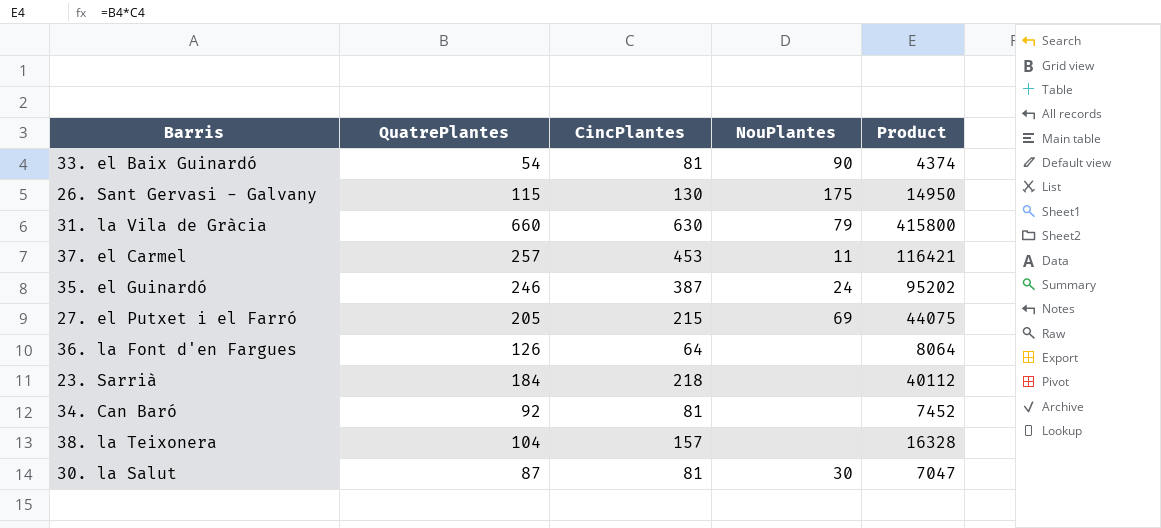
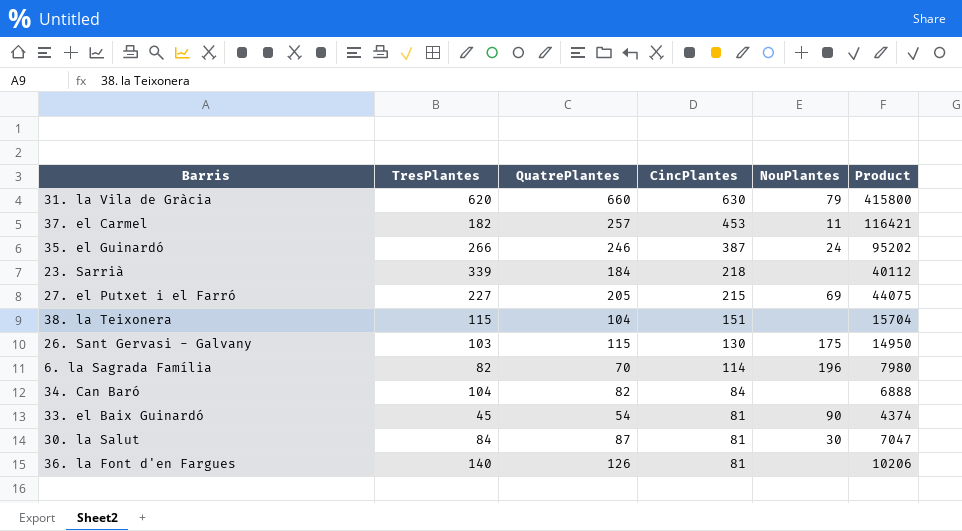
row order: none -> CincPlantes descending
column TresPlantes | position: none -> 2
38. la Teixonera | CincPlantes: 157 -> 151
38. la Teixonera | Product: 16328 -> 15704
row 6. la Sagrada Família: none -> 82 | 70 | 114 | 196 | 7980
34. Can Baró | QuatrePlantes: 92 -> 82
34. Can Baró | CincPlantes: 81 -> 84
34. Can Baró | Product: 7452 -> 6888
36. la Font d'en Fargues | CincPlantes: 64 -> 81
36. la Font d'en Fargues | Product: 8064 -> 10206

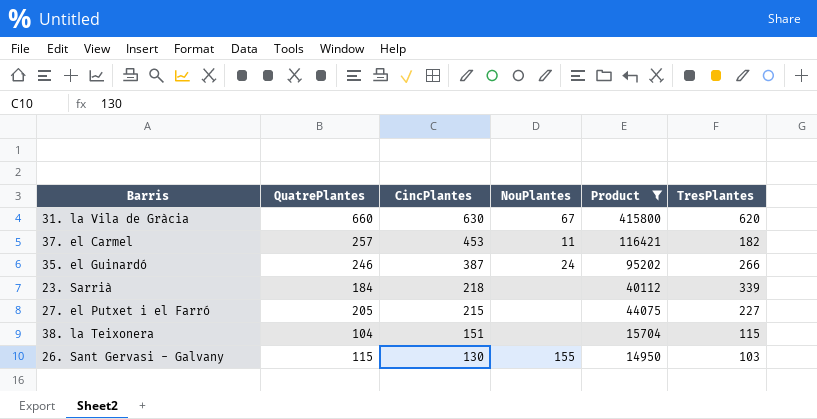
filter: none -> Product >= 14950
column TresPlantes | position: 2 -> 6
31. la Vila de Gràcia | NouPlantes: 79 -> 67
27. el Putxet i el Farró | NouPlantes: 69 -> none
26. Sant Gervasi - Galvany | NouPlantes: 175 -> 155

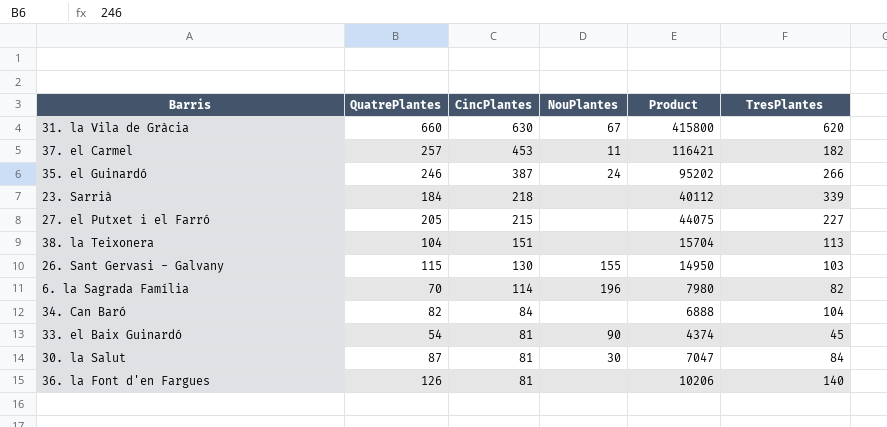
filter: Product >= 14950 -> none
38. la Teixonera | TresPlantes: 115 -> 113

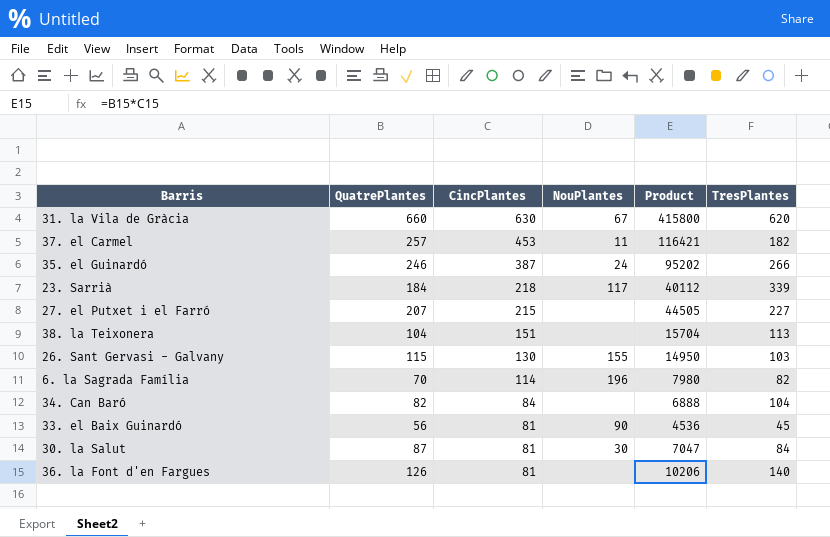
23. Sarrià | NouPlantes: none -> 117
27. el Putxet i el Farró | QuatrePlantes: 205 -> 207
27. el Putxet i el Farró | Product: 44075 -> 44505
33. el Baix Guinardó | QuatrePlantes: 54 -> 56
33. el Baix Guinardó | Product: 4374 -> 4536

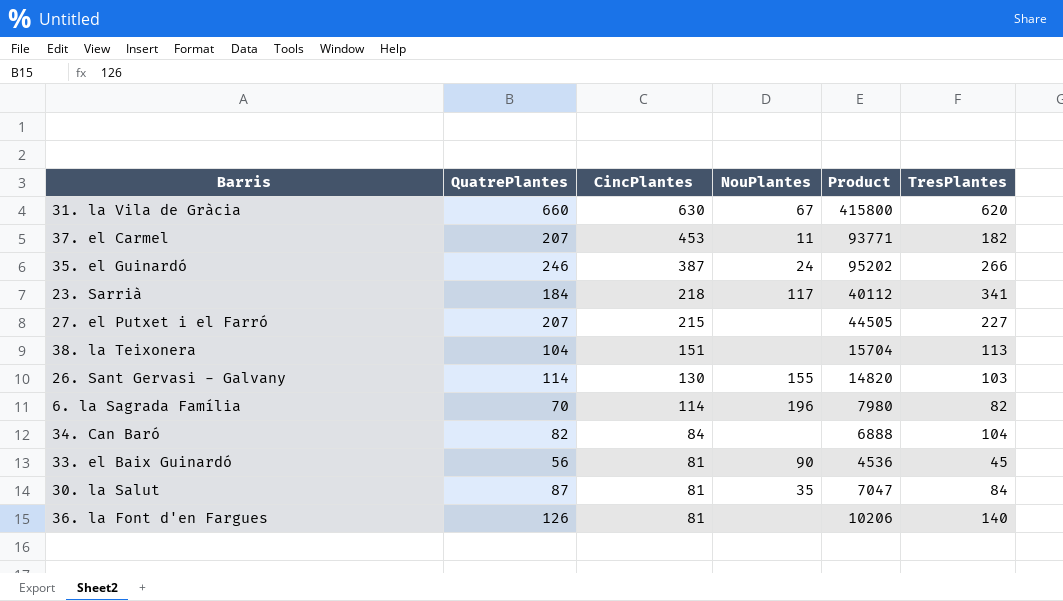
37. el Carmel | QuatrePlantes: 257 -> 207
37. el Carmel | Product: 116421 -> 93771
23. Sarrià | TresPlantes: 339 -> 341
26. Sant Gervasi - Galvany | QuatrePlantes: 115 -> 114
26. Sant Gervasi - Galvany | Product: 14950 -> 14820
30. la Salut | NouPlantes: 30 -> 35

